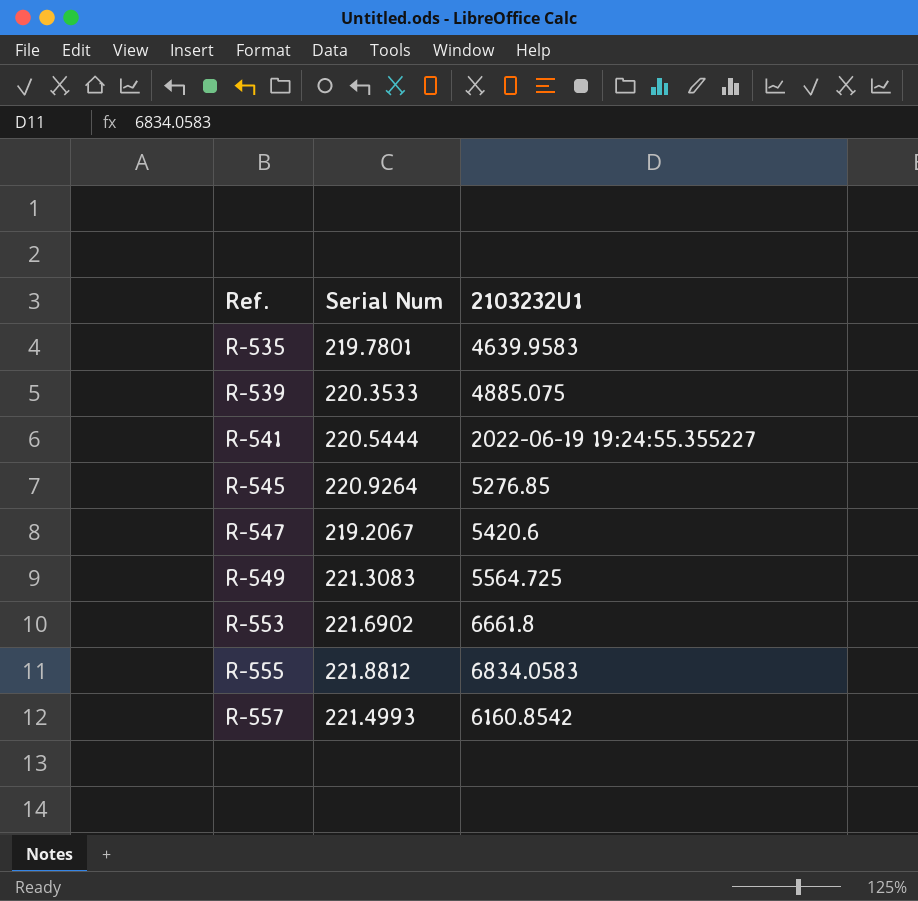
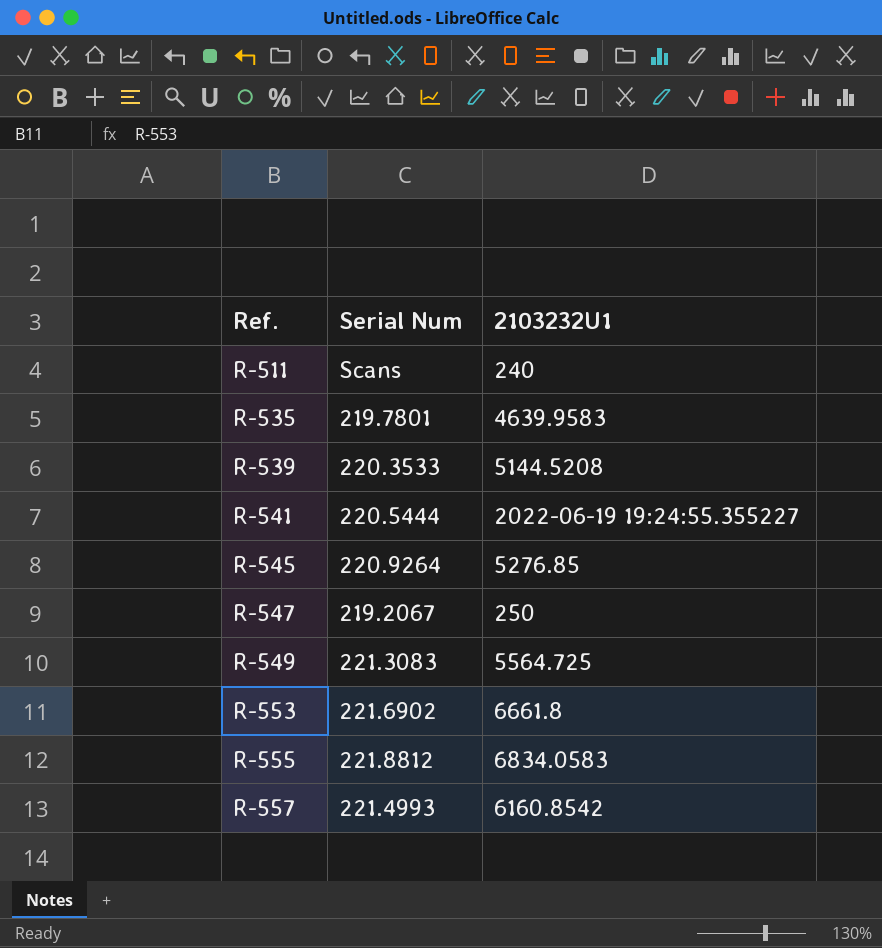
row R-511: none -> Scans | 240
R-539 | 2103232U1: 4885.075 -> 5144.5208
R-547 | 2103232U1: 5420.6 -> 250

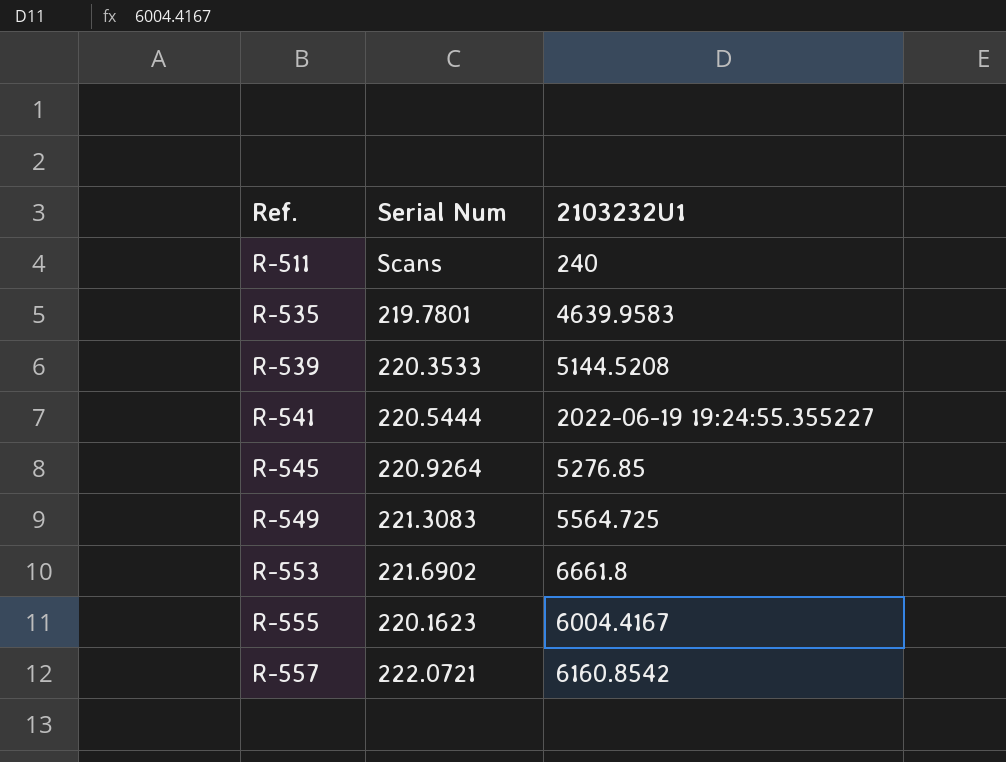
row R-547: 219.2067 | 250 -> none
R-555 | Serial Num: 221.8812 -> 220.1623
R-555 | 2103232U1: 6834.0583 -> 6004.4167
R-557 | Serial Num: 221.4993 -> 222.0721

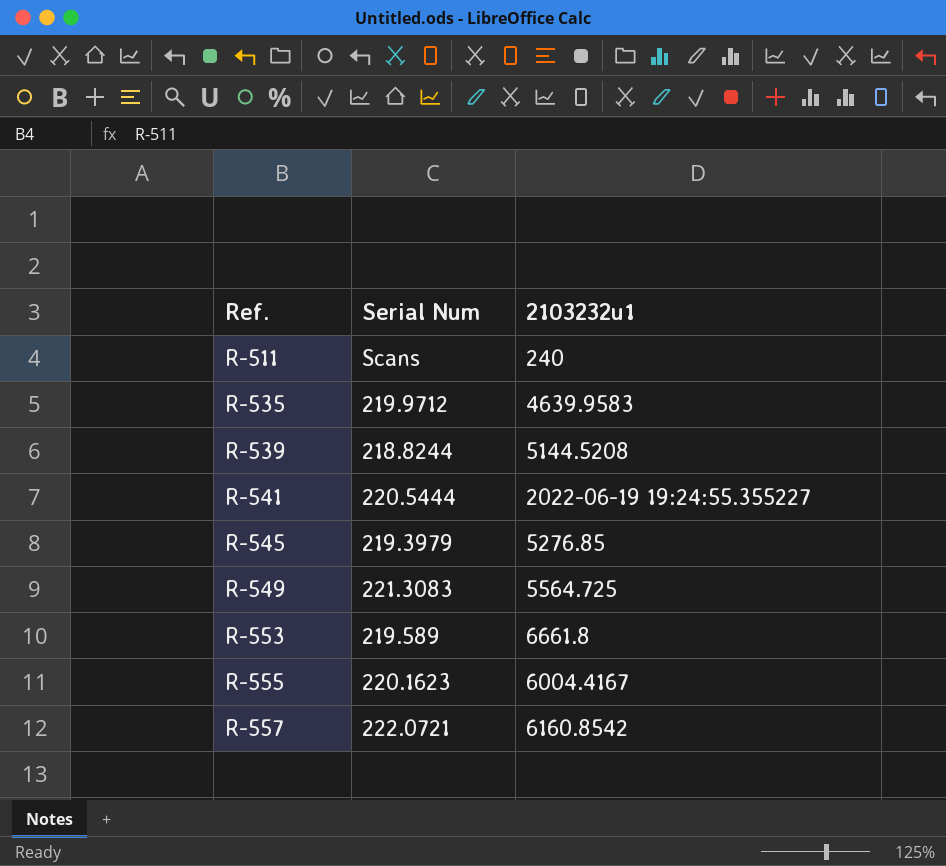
column name: 2103232U1 -> 2103232u1
R-535 | Serial Num: 219.7801 -> 219.9712
R-539 | Serial Num: 220.3533 -> 218.8244
R-545 | Serial Num: 220.9264 -> 219.3979
R-553 | Serial Num: 221.6902 -> 219.589

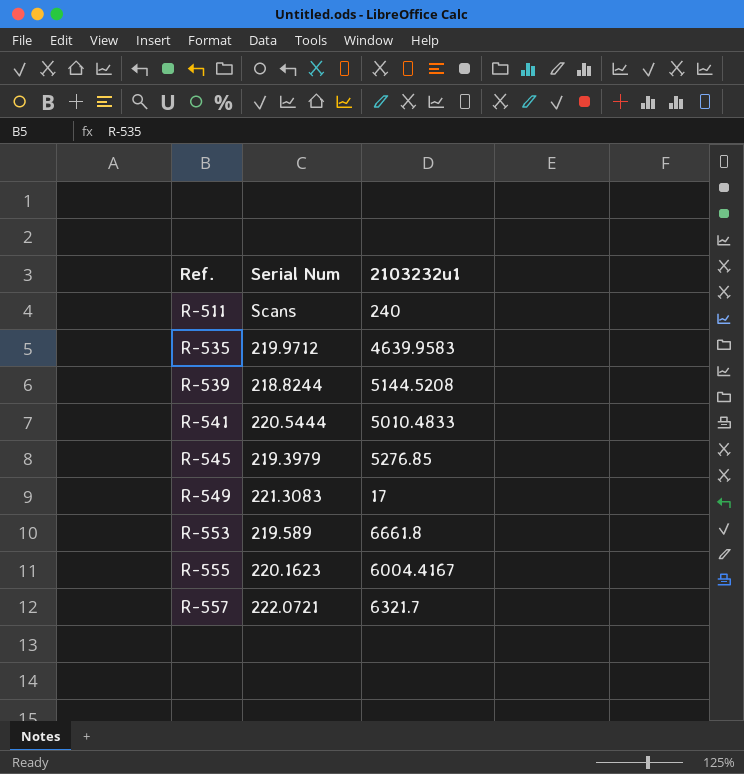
R-541 | 2103232u1: 2022-06-19 19:24:55.355227 -> 5010.4833
R-549 | 2103232u1: 5564.725 -> 17
R-557 | 2103232u1: 6160.8542 -> 6321.7

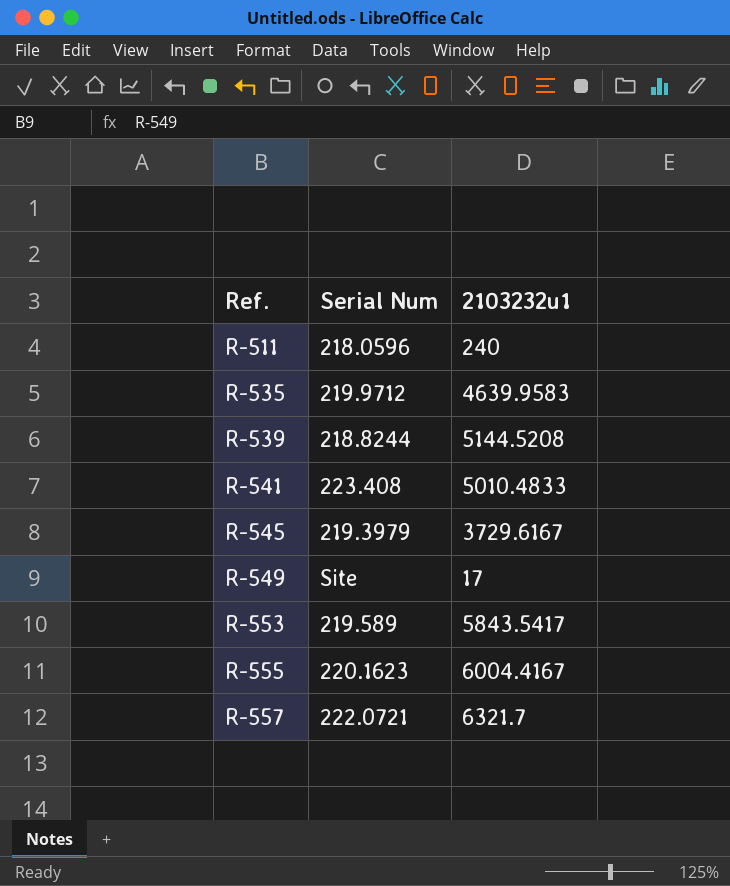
R-511 | Serial Num: Scans -> 218.0596
R-541 | Serial Num: 220.5444 -> 223.408
R-545 | 2103232u1: 5276.85 -> 3729.6167
R-549 | Serial Num: 221.3083 -> Site
R-553 | 2103232u1: 6661.8 -> 5843.5417

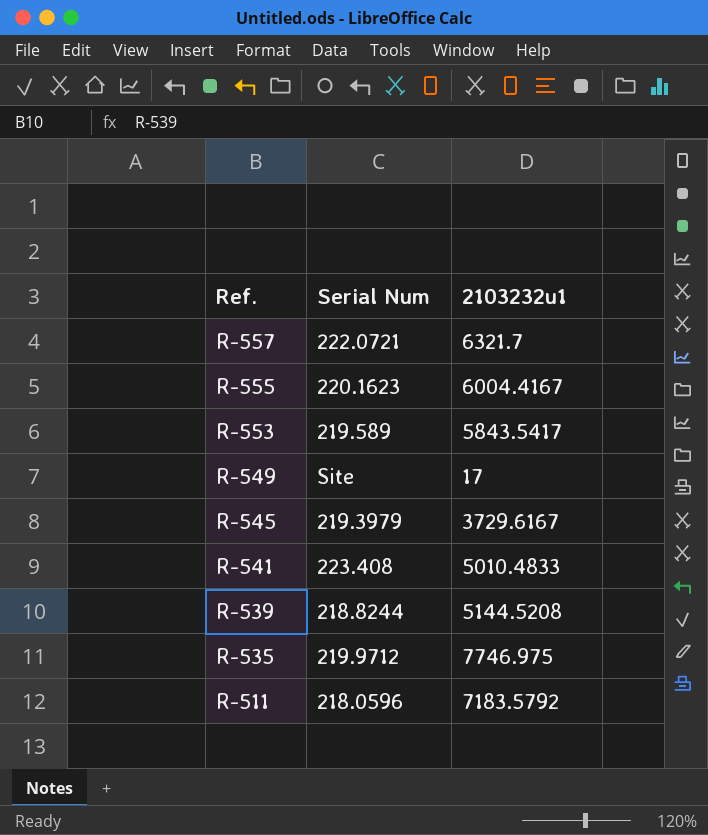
row order: Ref. ascending -> Ref. descending
R-535 | 2103232u1: 4639.9583 -> 7746.975
R-511 | 2103232u1: 240 -> 7183.5792

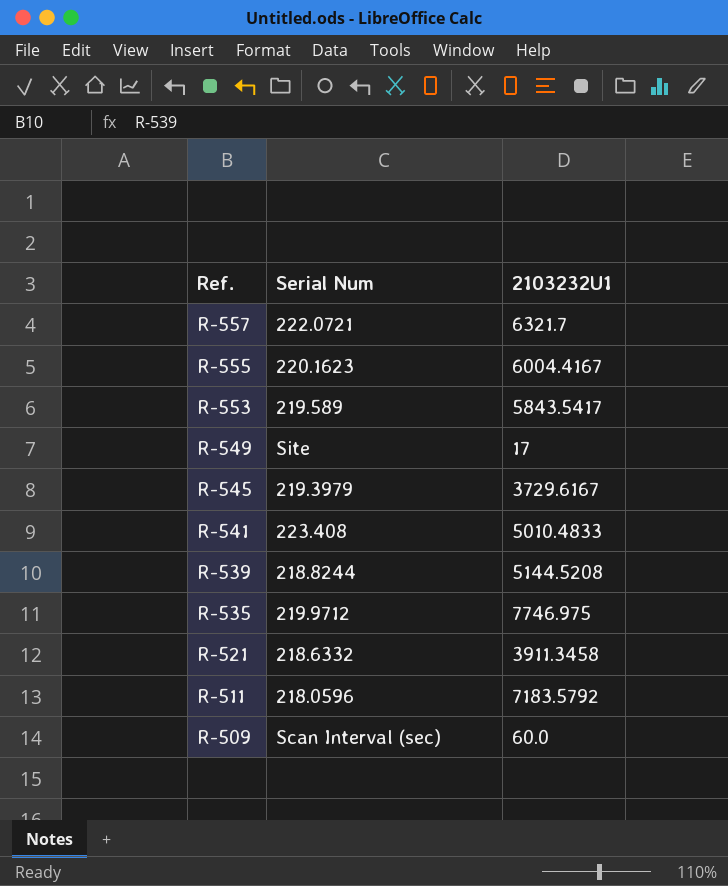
column name: 2103232u1 -> 2103232U1
row R-521: none -> 218.6332 | 3911.3458
row R-509: none -> Scan Interval (sec) | 60.0

